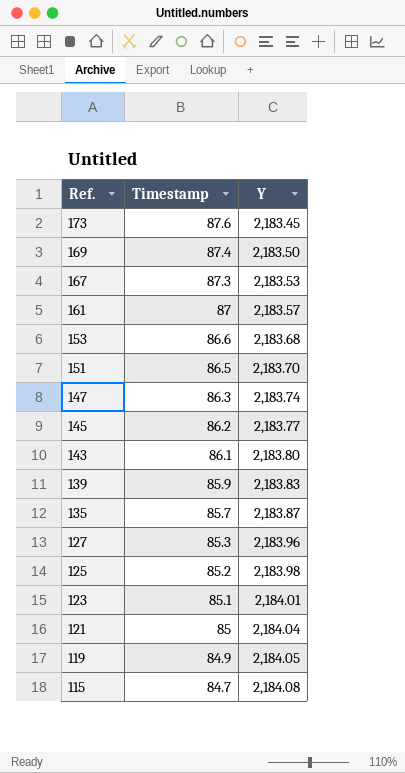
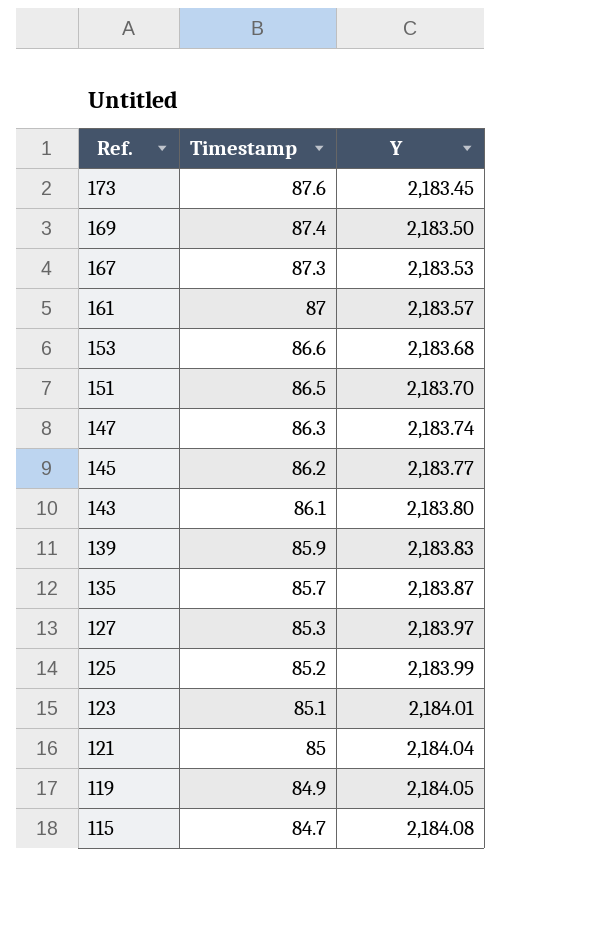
127 | Y: 2,183.96 -> 2,183.97
125 | Y: 2,183.98 -> 2,183.99

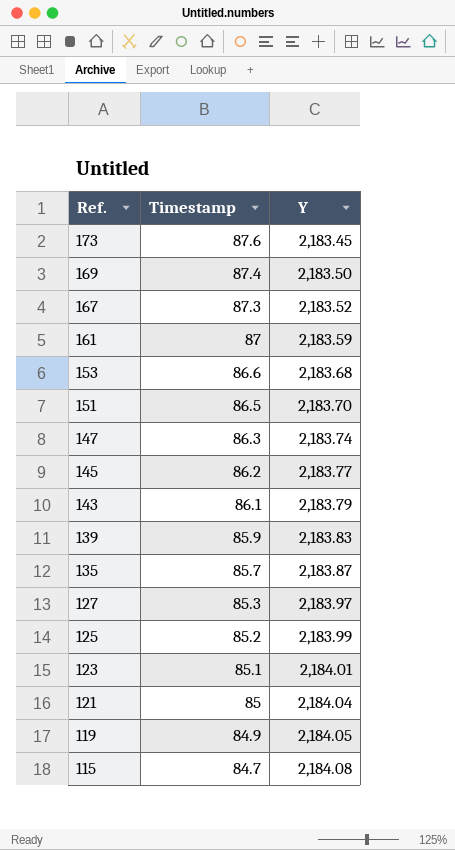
167 | Y: 2,183.53 -> 2,183.52
161 | Y: 2,183.57 -> 2,183.59
143 | Y: 2,183.80 -> 2,183.79

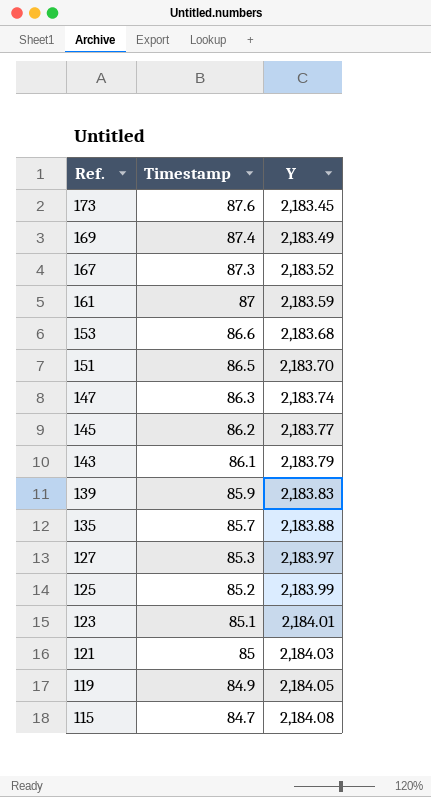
169 | Y: 2,183.50 -> 2,183.49
135 | Y: 2,183.87 -> 2,183.88
121 | Y: 2,184.04 -> 2,184.03

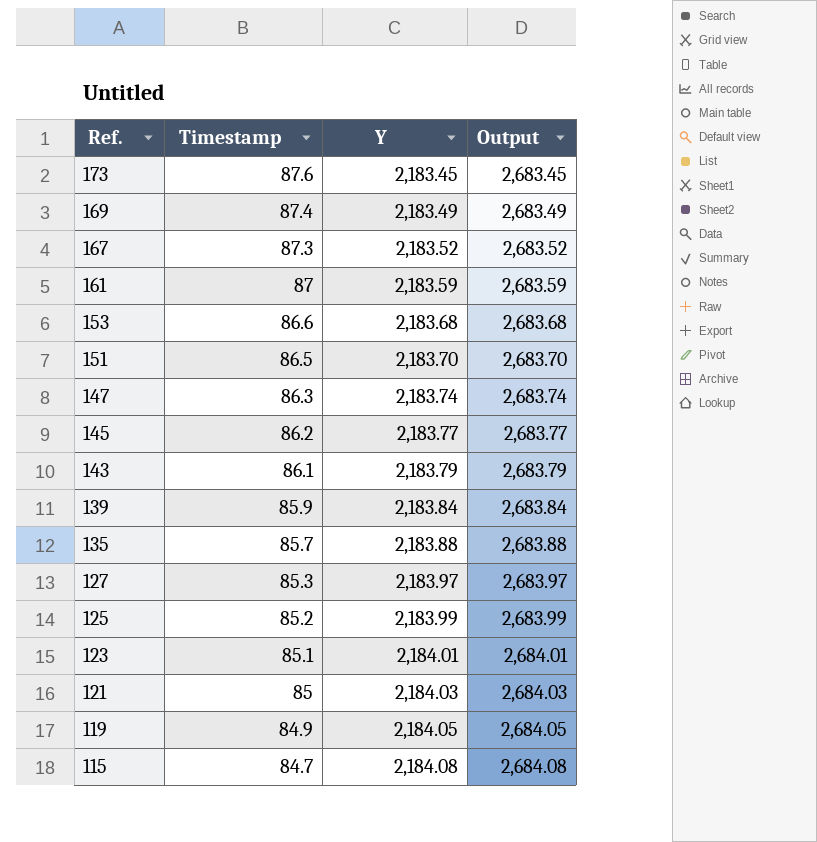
column Output | formula: none -> [Y] + 500
139 | Y: 2,183.83 -> 2,183.84

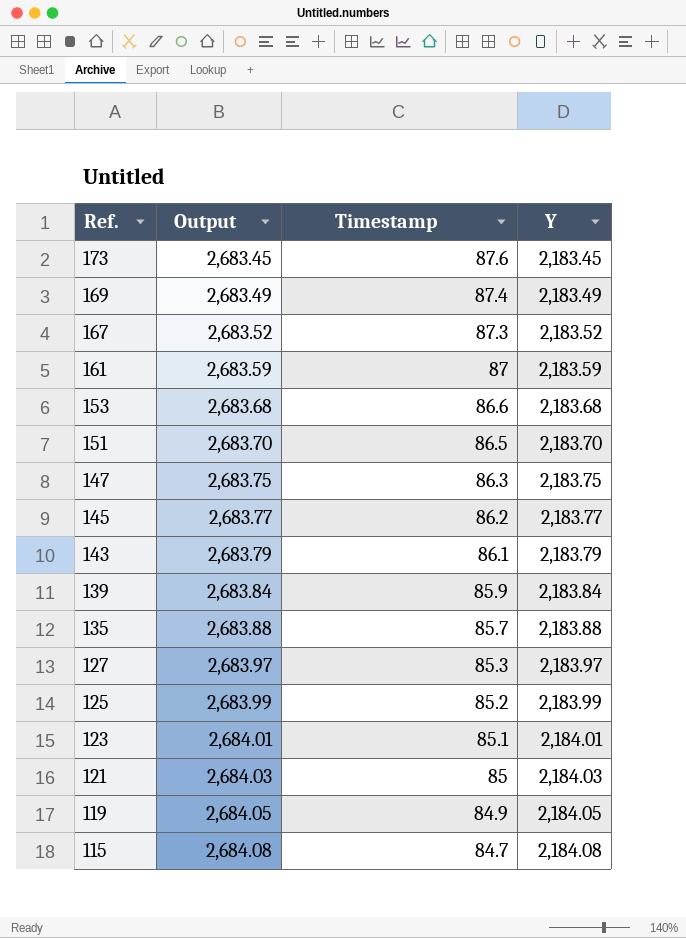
column Output | position: 4 -> 2
147 | Output: 2,683.74 -> 2,683.75
147 | Y: 2,183.74 -> 2,183.75

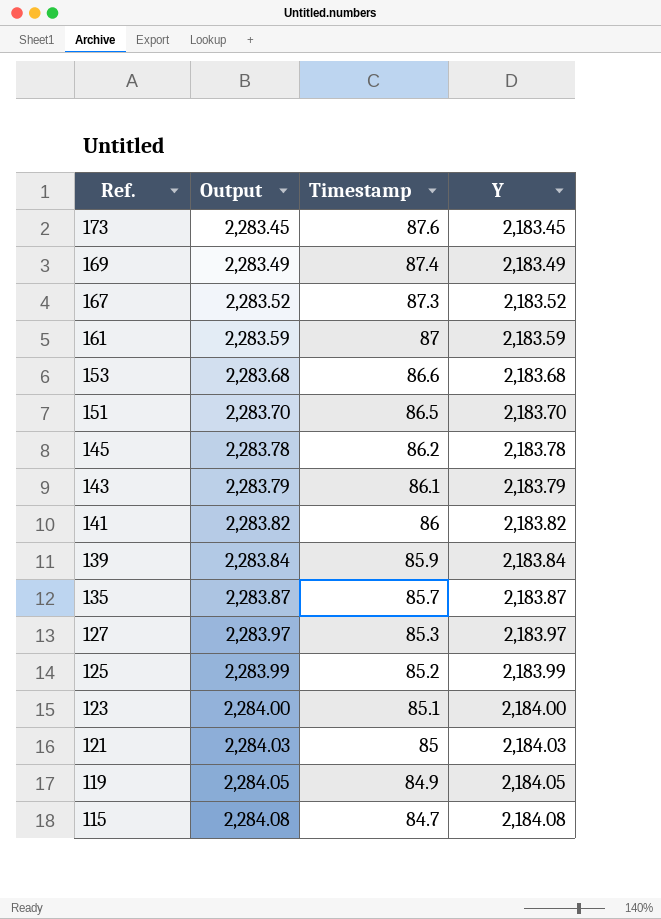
column Output | formula: [Y] + 500 -> [Y] + 100
row 147: 2,683.75 | 86.3 | 2,183.75 -> none
145 | Y: 2,183.77 -> 2,183.78
row 141: none -> 2,283.82 | 86 | 2,183.82
135 | Y: 2,183.88 -> 2,183.87
123 | Y: 2,184.01 -> 2,184.00

